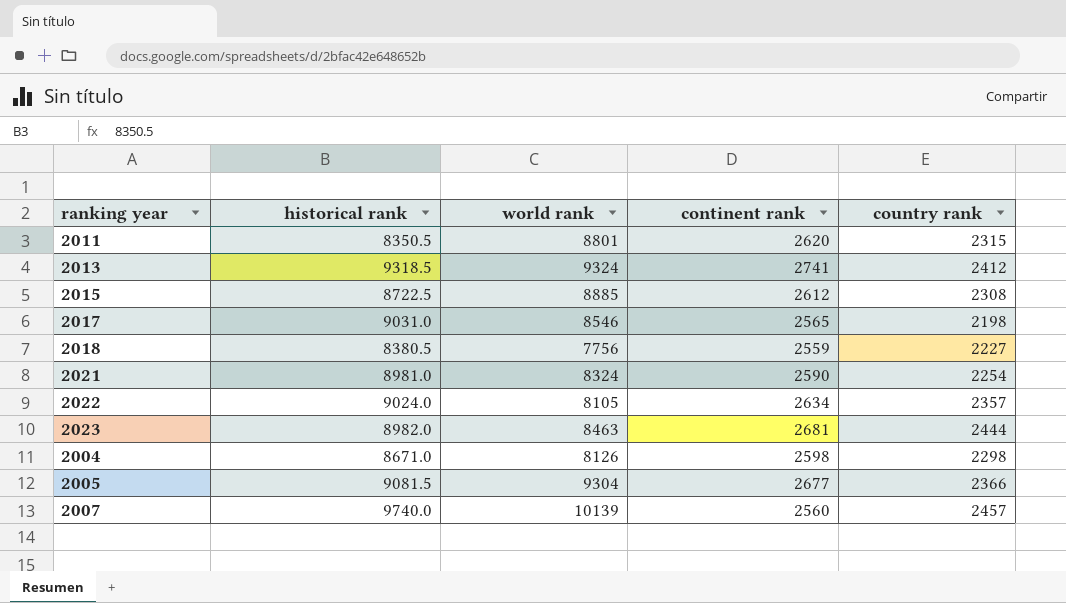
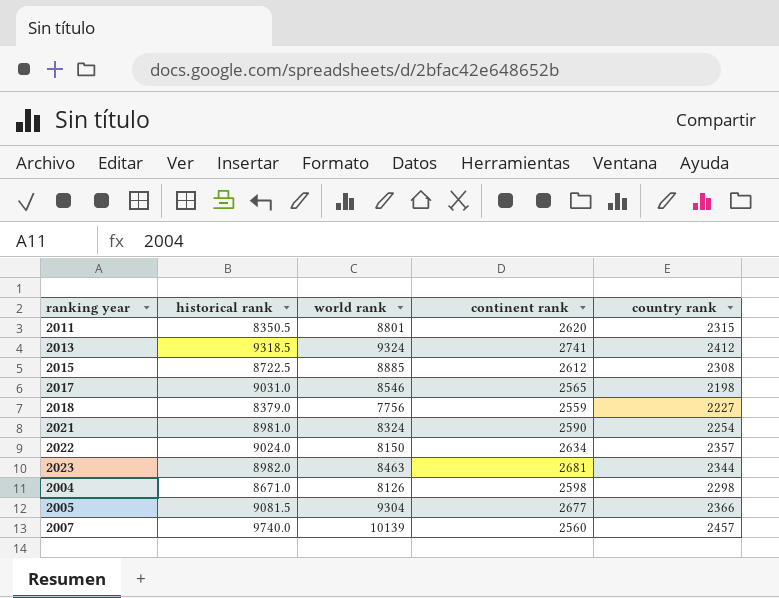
2018 | historical rank: 8380.5 -> 8379.0
2022 | world rank: 8105 -> 8150
2023 | country rank: 2444 -> 2344

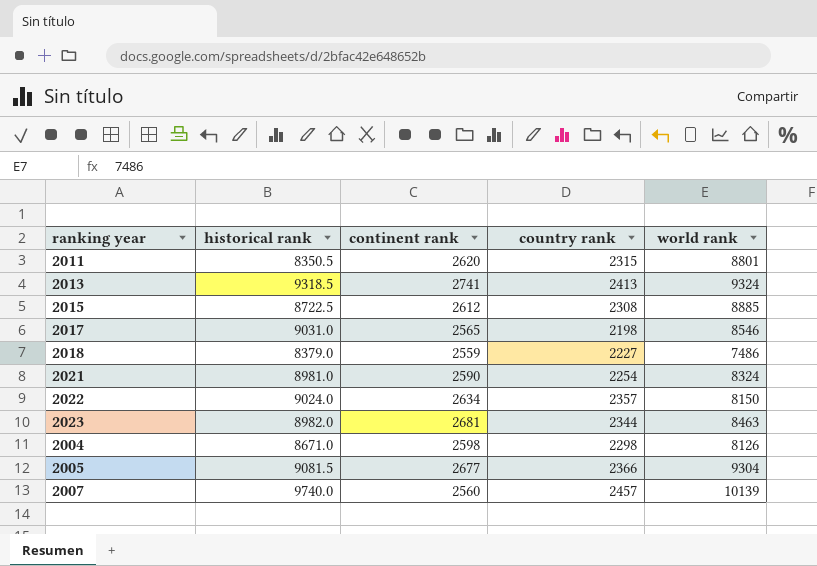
column world rank | position: 3 -> 5
2013 | country rank: 2412 -> 2413
2018 | world rank: 7756 -> 7486

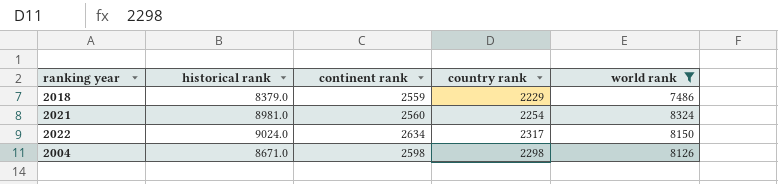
filter: none -> world rank <= 8324
2018 | country rank: 2227 -> 2229
2021 | continent rank: 2590 -> 2560
2022 | country rank: 2357 -> 2317

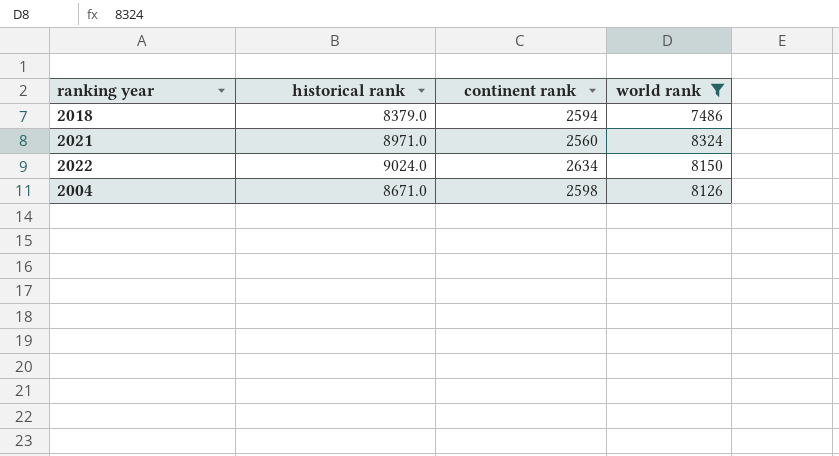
column country rank | position: 4 -> none
2018 | continent rank: 2559 -> 2594
2021 | historical rank: 8981.0 -> 8971.0

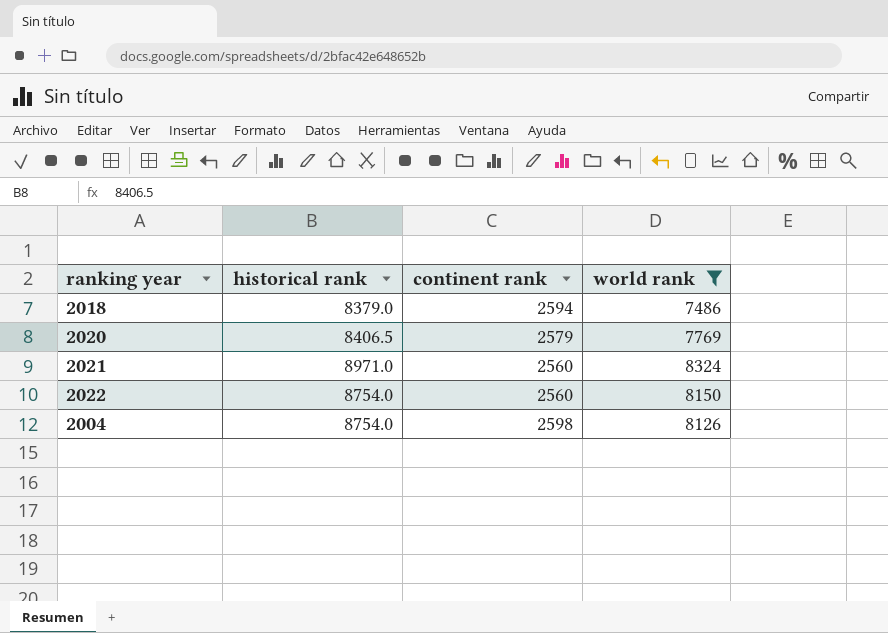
row 2020: none -> 8406.5 | 2579 | 7769
2022 | historical rank: 9024.0 -> 8754.0
2022 | continent rank: 2634 -> 2560
2004 | historical rank: 8671.0 -> 8754.0

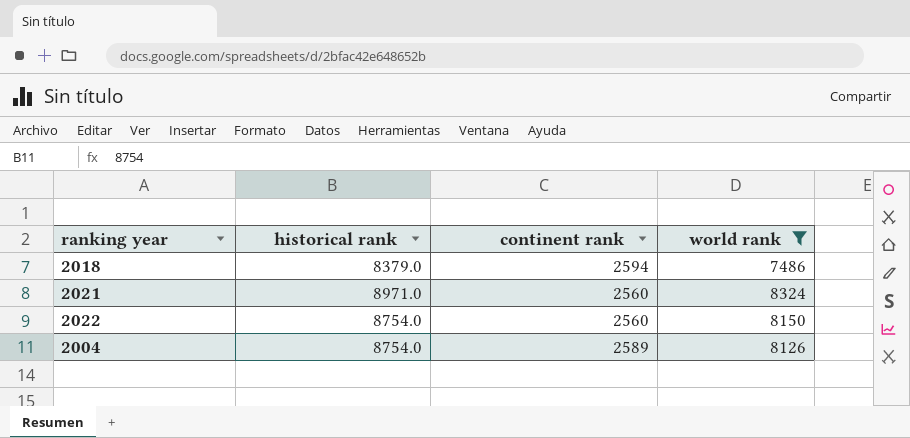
row 2020: 8406.5 | 2579 | 7769 -> none
2004 | continent rank: 2598 -> 2589

